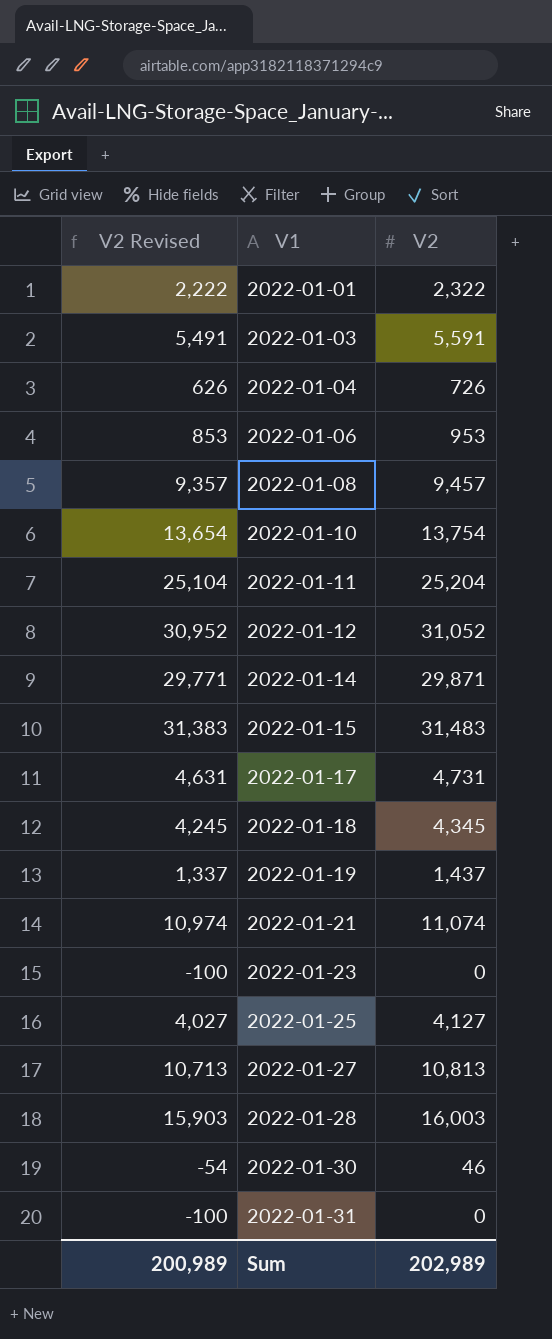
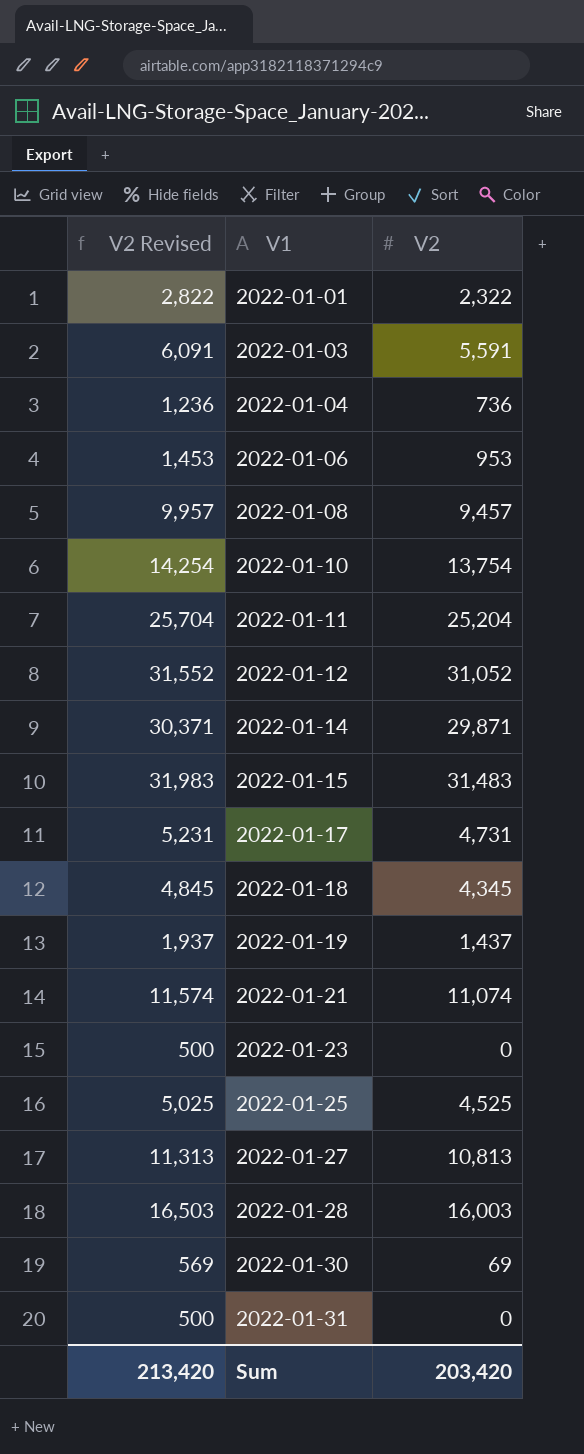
column V2 Revised | formula: [V2] - 100 -> [V2] + 500
2022-01-04 | V2: 726 -> 736
2022-01-25 | V2: 4,127 -> 4,525
2022-01-30 | V2: 46 -> 69
Sum | V2 Revised: 200,989 -> 213,420
Sum | V2: 202,989 -> 203,420

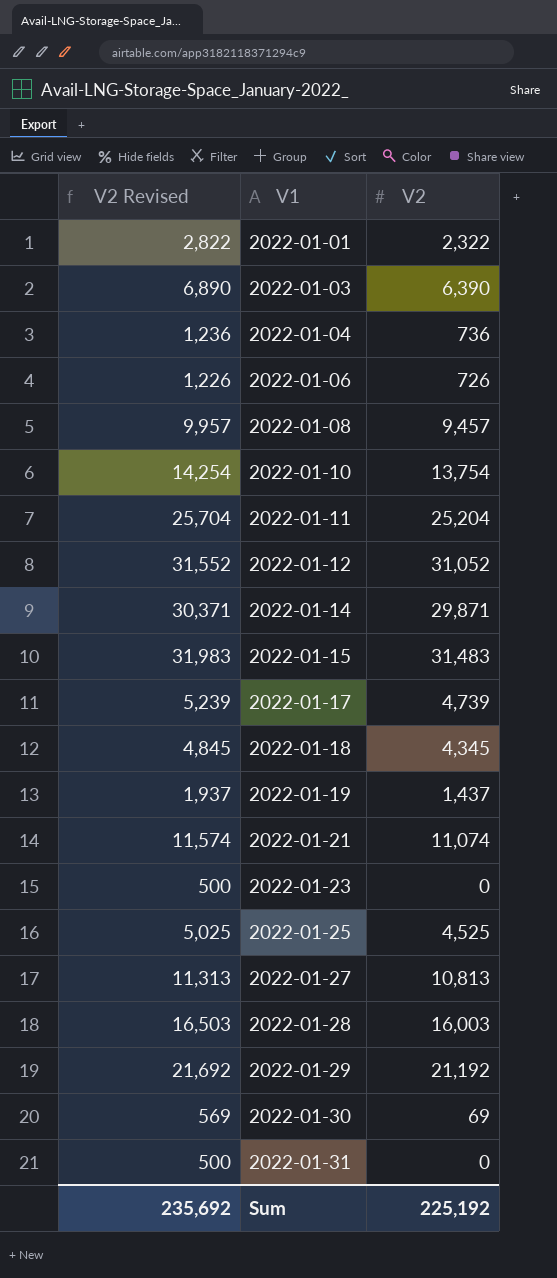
2022-01-03 | V2 Revised: 6,091 -> 6,890
2022-01-03 | V2: 5,591 -> 6,390
2022-01-06 | V2 Revised: 1,453 -> 1,226
2022-01-06 | V2: 953 -> 726
2022-01-17 | V2 Revised: 5,231 -> 5,239
2022-01-17 | V2: 4,731 -> 4,739
row 2022-01-29: none -> 21,692 | 21,192
Sum | V2 Revised: 213,420 -> 235,692
Sum | V2: 203,420 -> 225,192

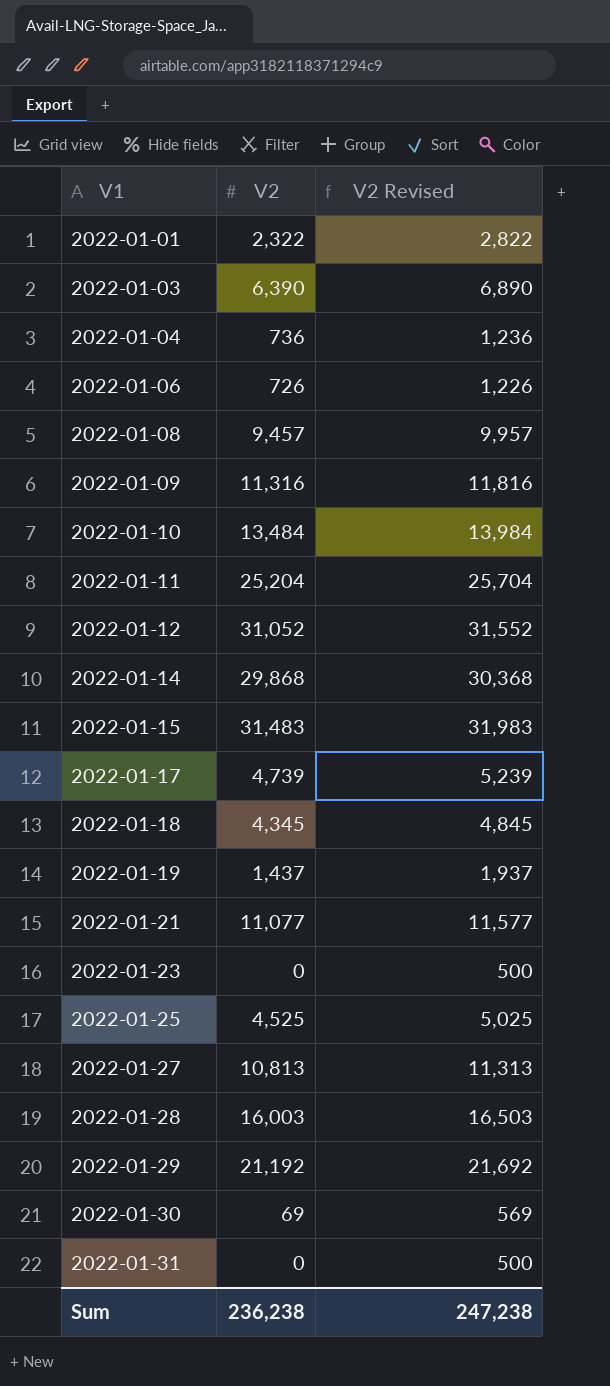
column V2 Revised | position: 1 -> 3
row 2022-01-09: none -> 11,316 | 11,816
2022-01-10 | V2: 13,754 -> 13,484
2022-01-10 | V2 Revised: 14,254 -> 13,984
2022-01-14 | V2: 29,871 -> 29,868
2022-01-14 | V2 Revised: 30,371 -> 30,368
2022-01-21 | V2: 11,074 -> 11,077
2022-01-21 | V2 Revised: 11,574 -> 11,577
Sum | V2: 225,192 -> 236,238
Sum | V2 Revised: 235,692 -> 247,238

